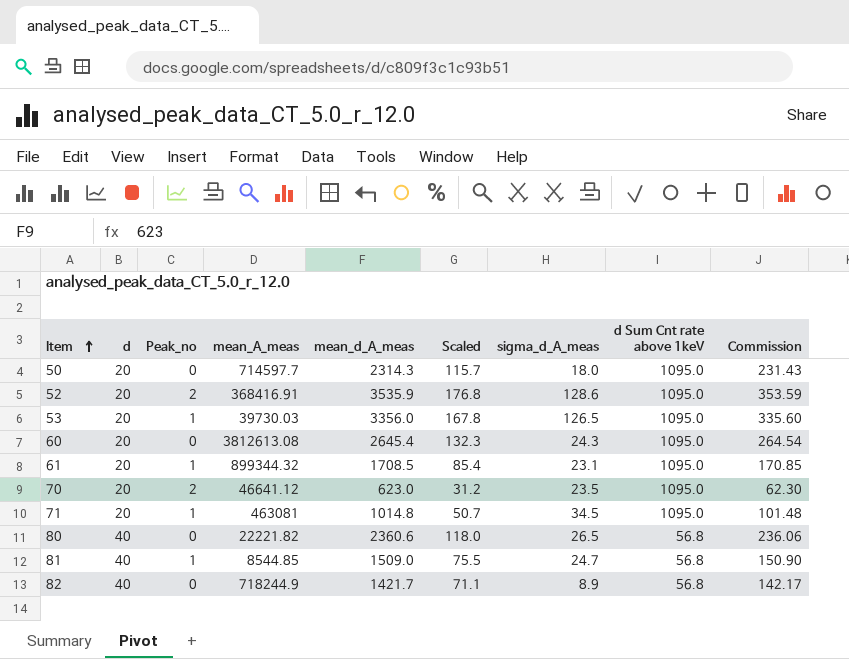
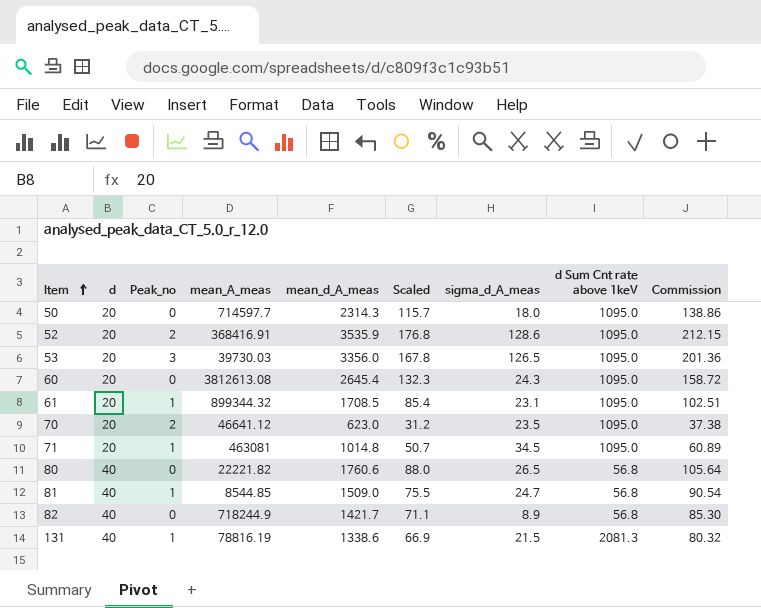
column Commission | formula: [mean_d_A_meas] * 0.1 -> [mean_d_A_meas] * 0.06
53 | Peak_no: 1 -> 3
80 | mean_d_A_meas: 2360.6 -> 1760.6
80 | Scaled: 118.0 -> 88.0
row 131: none -> 40 | 1 | 78816.19 | 1338.6 | 66.9 | 21.5 | 2081.3 | 80.32

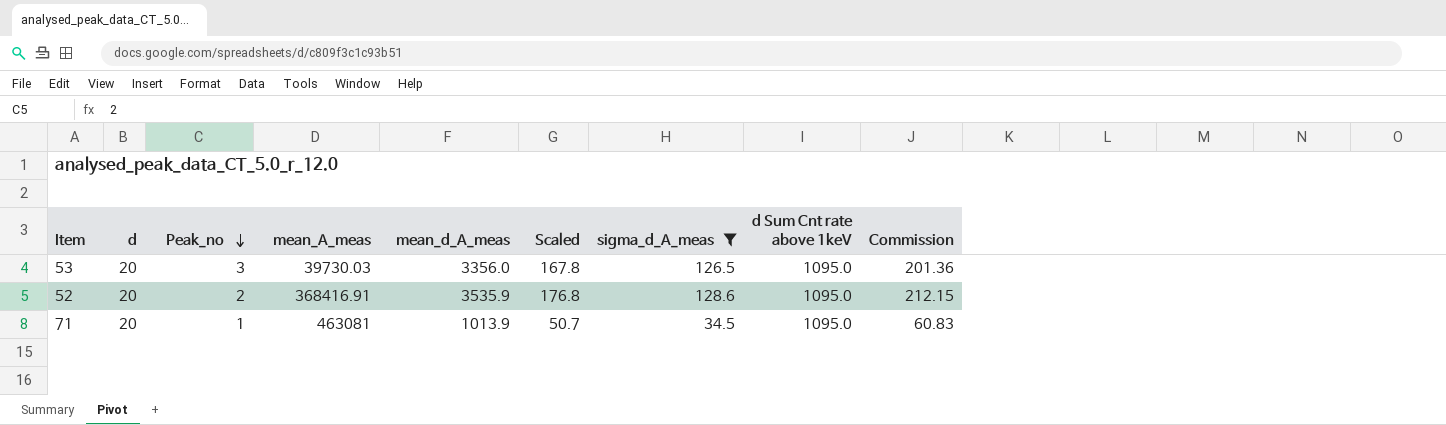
filter: none -> sigma_d_A_meas >= 34.5
row order: Item ascending -> Peak_no descending
71 | mean_d_A_meas: 1014.8 -> 1013.9
71 | Commission: 60.89 -> 60.83

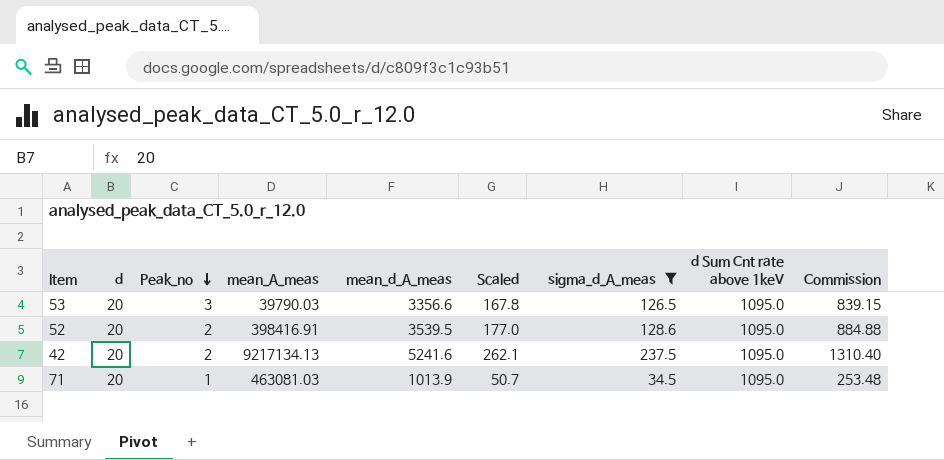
column Commission | formula: [mean_d_A_meas] * 0.06 -> [mean_d_A_meas] * 0.25
53 | mean_A_meas: 39730.03 -> 39790.03
53 | mean_d_A_meas: 3356.0 -> 3356.6
52 | mean_A_meas: 368416.91 -> 398416.91
52 | mean_d_A_meas: 3535.9 -> 3539.5
52 | Scaled: 176.8 -> 177.0
row 42: none -> 20 | 2 | 9217134.13 | 5241.6 | 262.1 | 237.5 | 1095.0 | 1310.40
71 | mean_A_meas: 463081 -> 463081.03

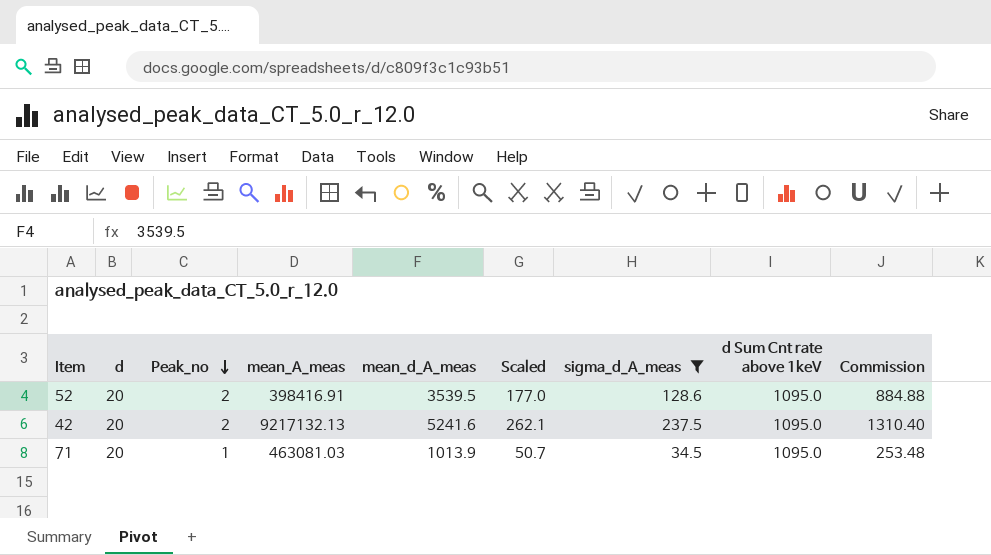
row 53: 20 | 3 | 39790.03 | 3356.6 | 167.8 | 126.5 | 1095.0 | 839.15 -> none
42 | mean_A_meas: 9217134.13 -> 9217132.13

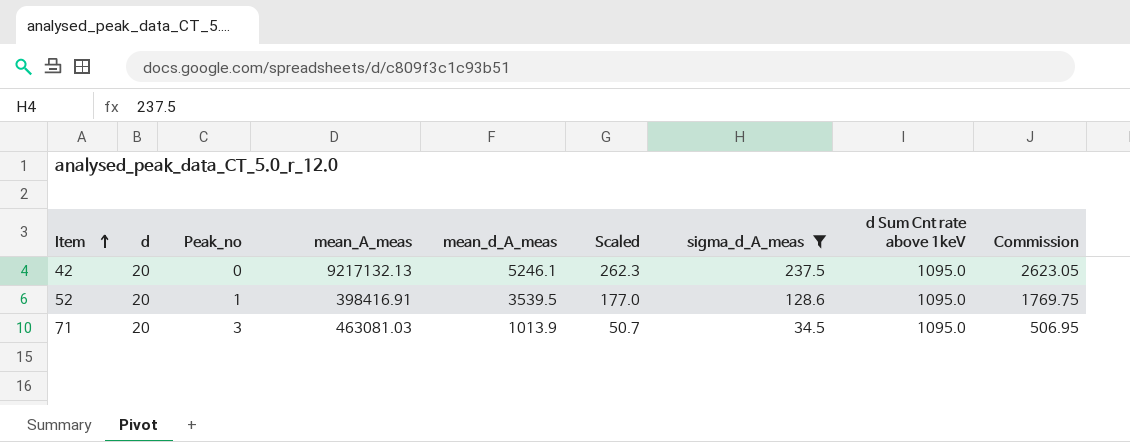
row order: Peak_no descending -> Item ascending
column Commission | formula: [mean_d_A_meas] * 0.25 -> [mean_d_A_meas] * 0.5
42 | Peak_no: 2 -> 0
42 | mean_d_A_meas: 5241.6 -> 5246.1
42 | Scaled: 262.1 -> 262.3
52 | Peak_no: 2 -> 1
71 | Peak_no: 1 -> 3

